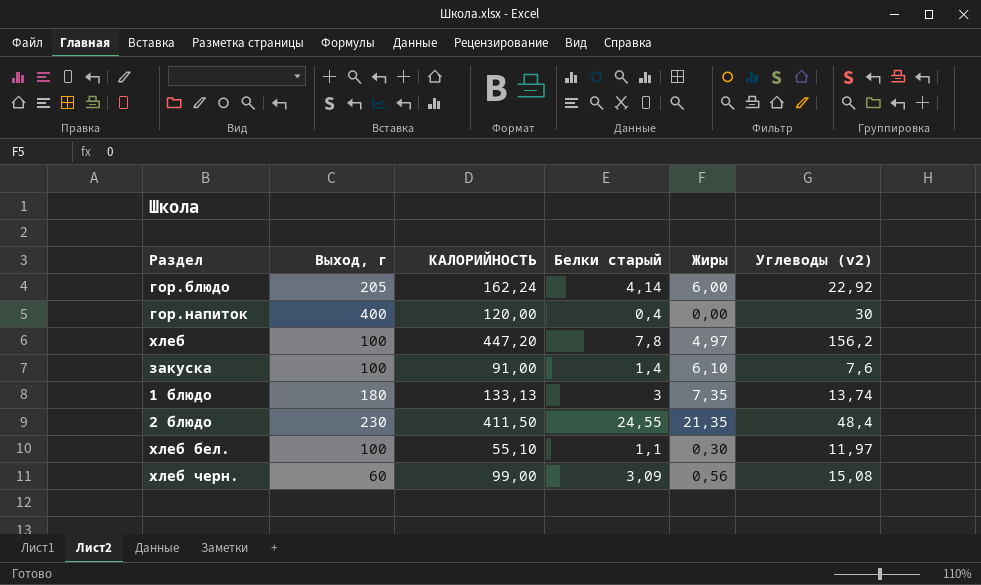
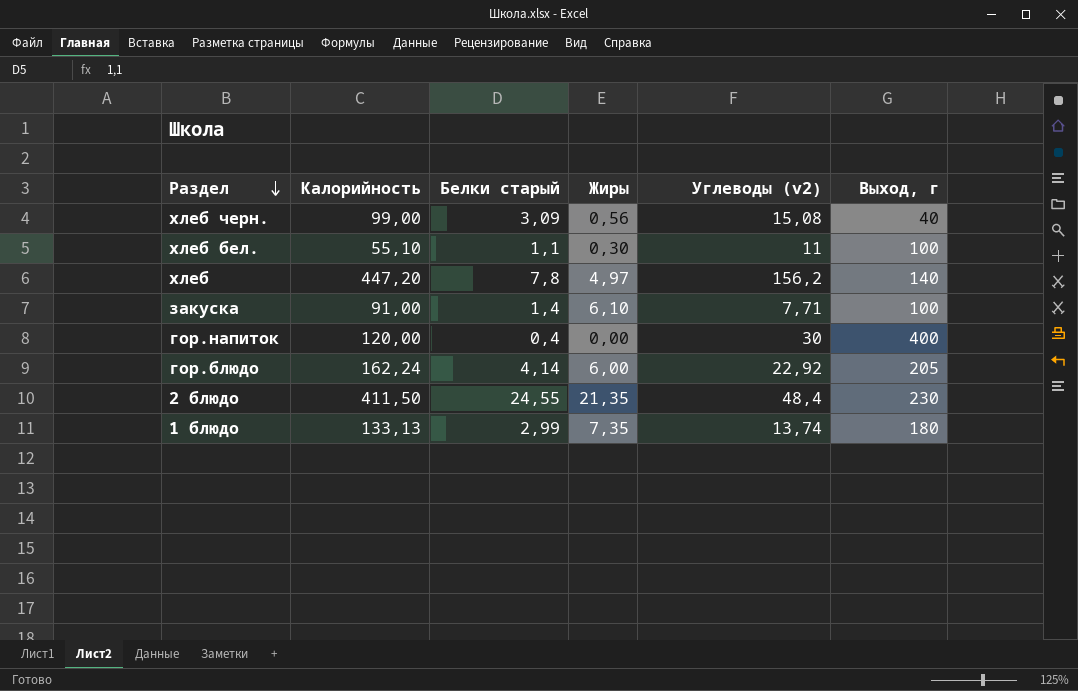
row order: none -> Раздел descending
column name: КАЛОРИЙНОСТЬ -> Калорийность
column Выход, г | position: 2 -> 6
хлеб черн. | Выход, г: 60 -> 40
хлеб бел. | Углеводы (v2): 11,97 -> 11
хлеб | Выход, г: 100 -> 140
закуска | Углеводы (v2): 7,6 -> 7,71
1 блюдо | Белки старый: 3 -> 2,99

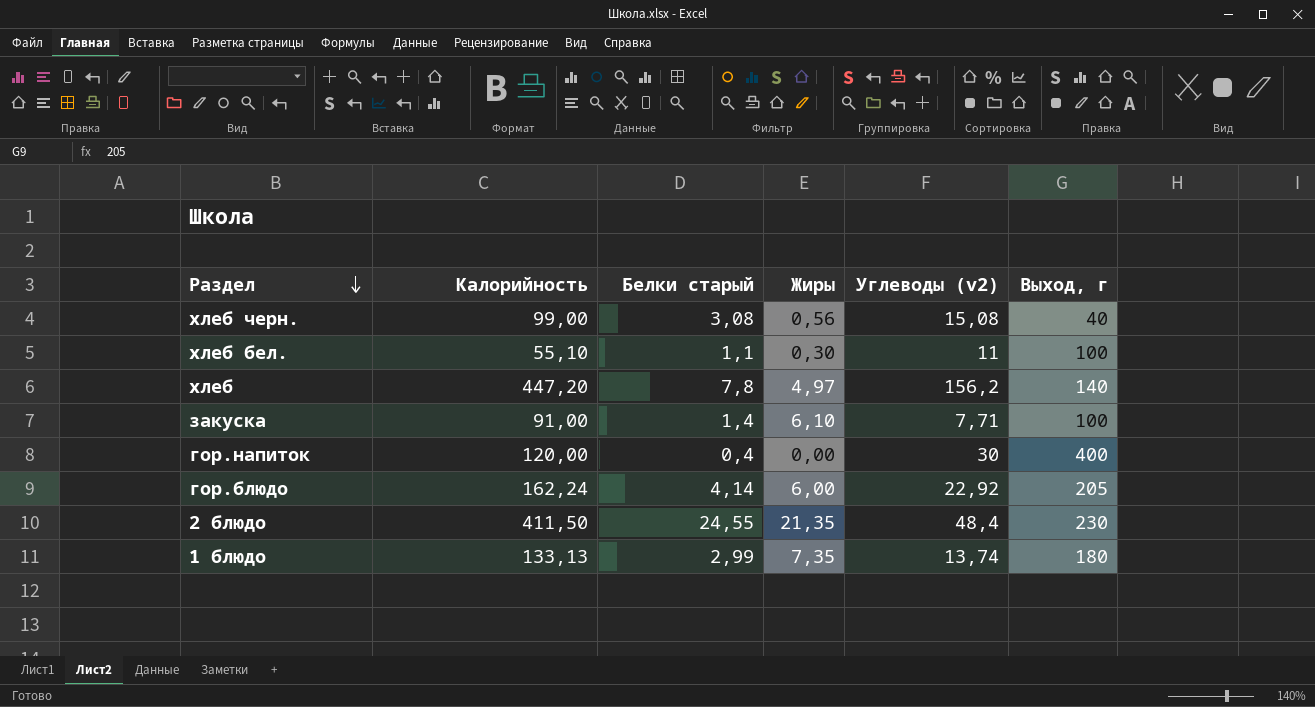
хлеб черн. | Белки старый: 3,09 -> 3,08

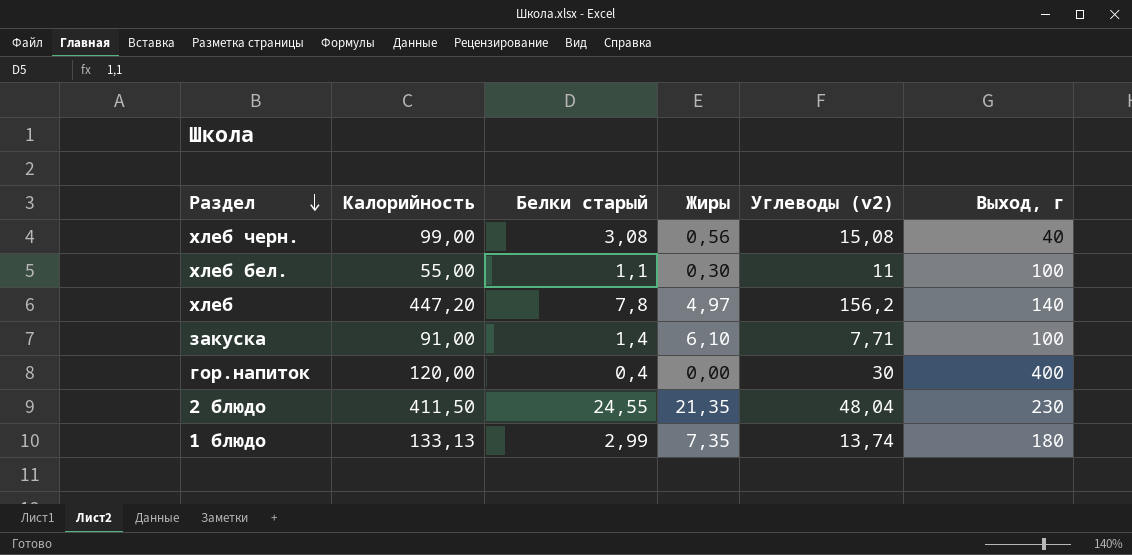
row гор.блюдо: 162,24 | 4,14 | 6,00 | 22,92 | 205 -> none
хлеб бел. | Калорийность: 55,10 -> 55,00
2 блюдо | Углеводы (v2): 48,4 -> 48,04

